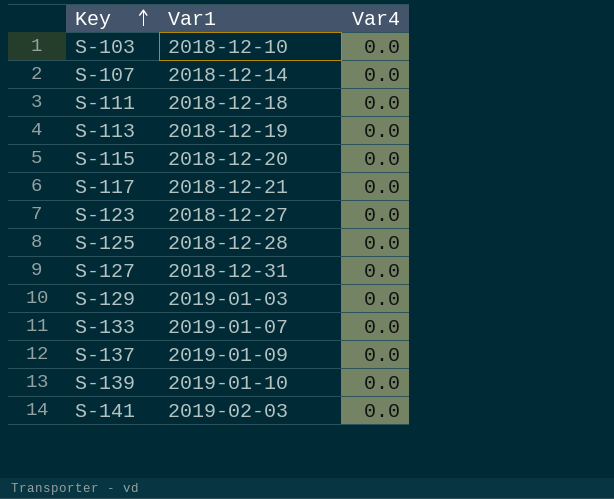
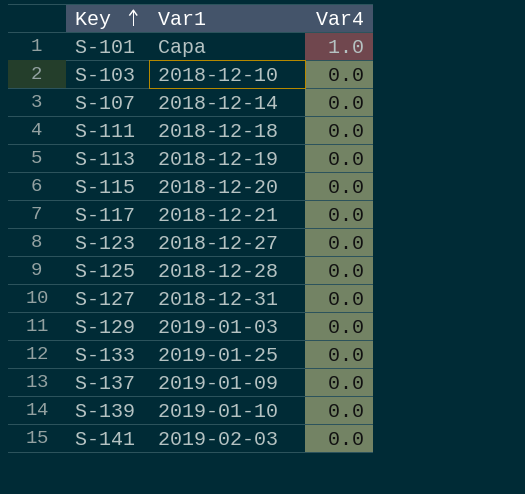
row S-101: none -> Capa | 1.0
S-133 | Var1: 2019-01-07 -> 2019-01-25

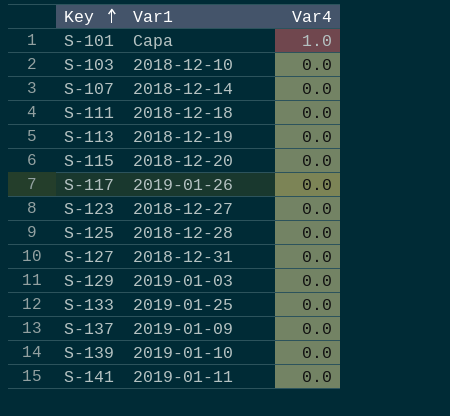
S-117 | Var1: 2018-12-21 -> 2019-01-26
S-141 | Var1: 2019-02-03 -> 2019-01-11

